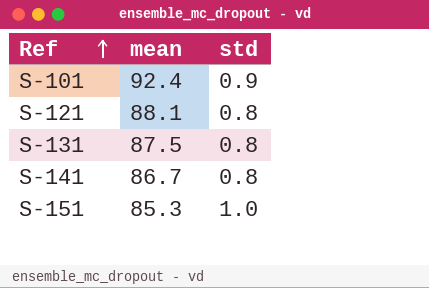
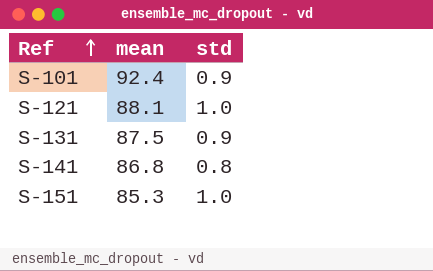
S-121 | std: 0.8 -> 1.0
S-131 | std: 0.8 -> 0.9
S-141 | mean: 86.7 -> 86.8

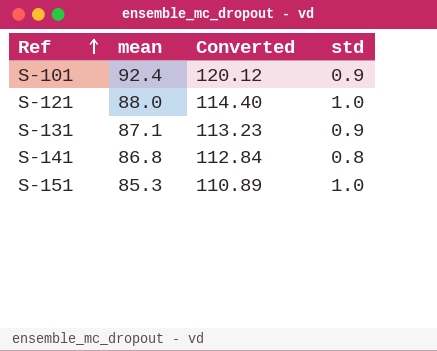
column Converted | formula: none -> [mean] * 1.3
S-121 | mean: 88.1 -> 88.0
S-131 | mean: 87.5 -> 87.1

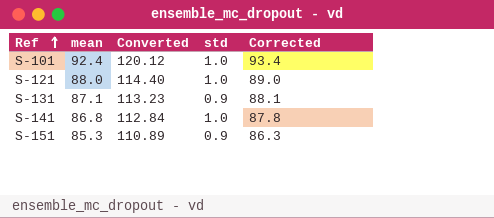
column Corrected | formula: none -> [mean] + 1
S-101 | std: 0.9 -> 1.0
S-141 | std: 0.8 -> 1.0
S-151 | std: 1.0 -> 0.9

